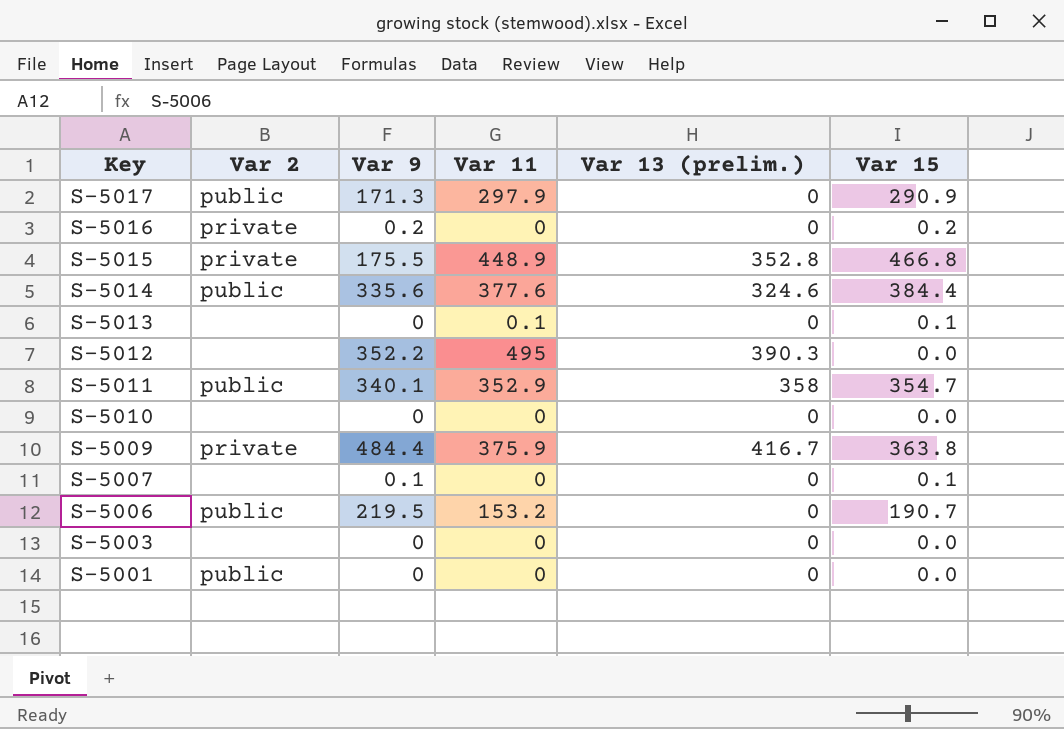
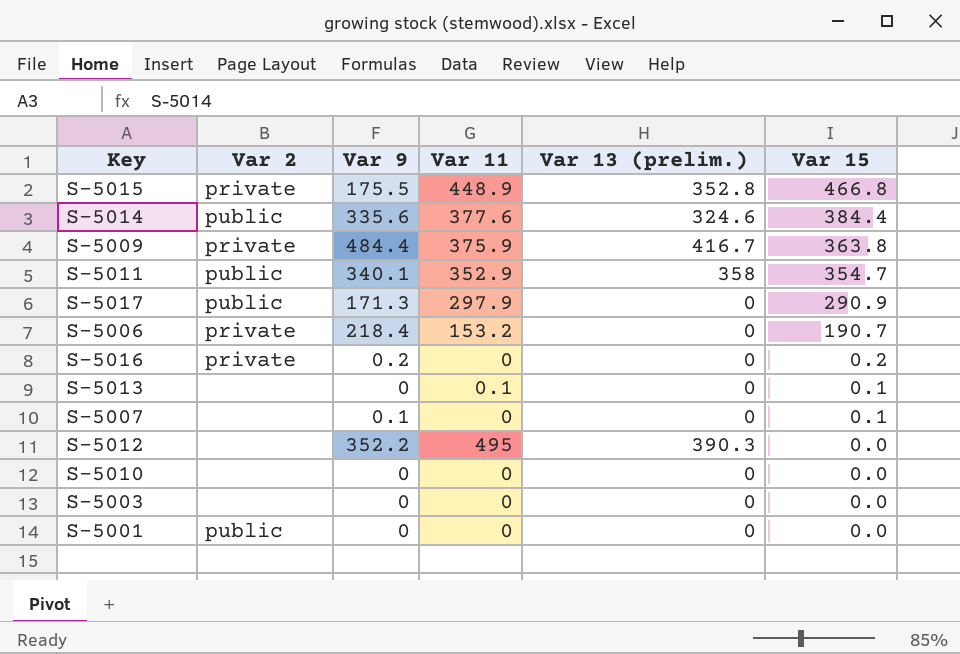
row order: Key descending -> Var 15 descending
S-5006 | Var 2: public -> private
S-5006 | Var 9: 219.5 -> 218.4

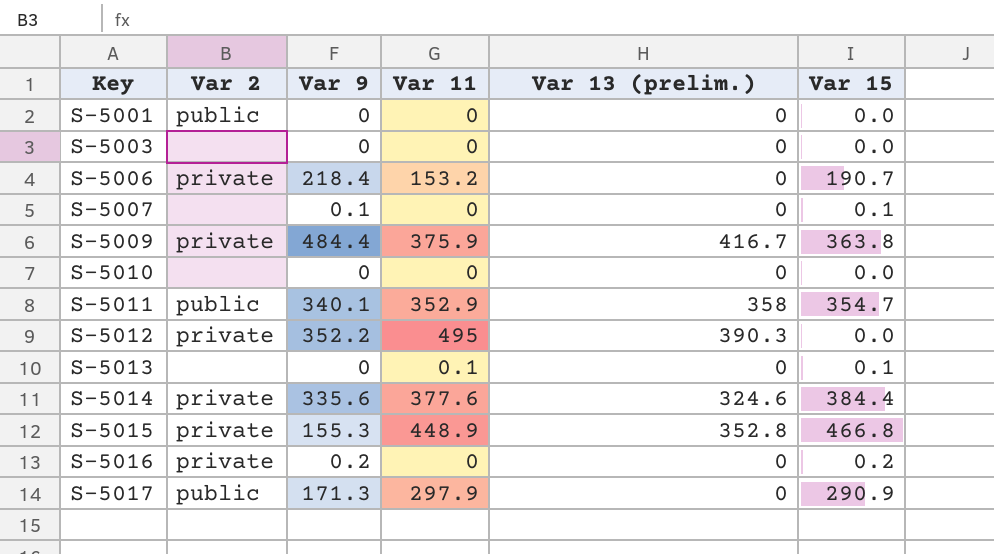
row order: Var 15 descending -> Key ascending
S-5012 | Var 2: none -> private
S-5014 | Var 2: public -> private
S-5015 | Var 9: 175.5 -> 155.3

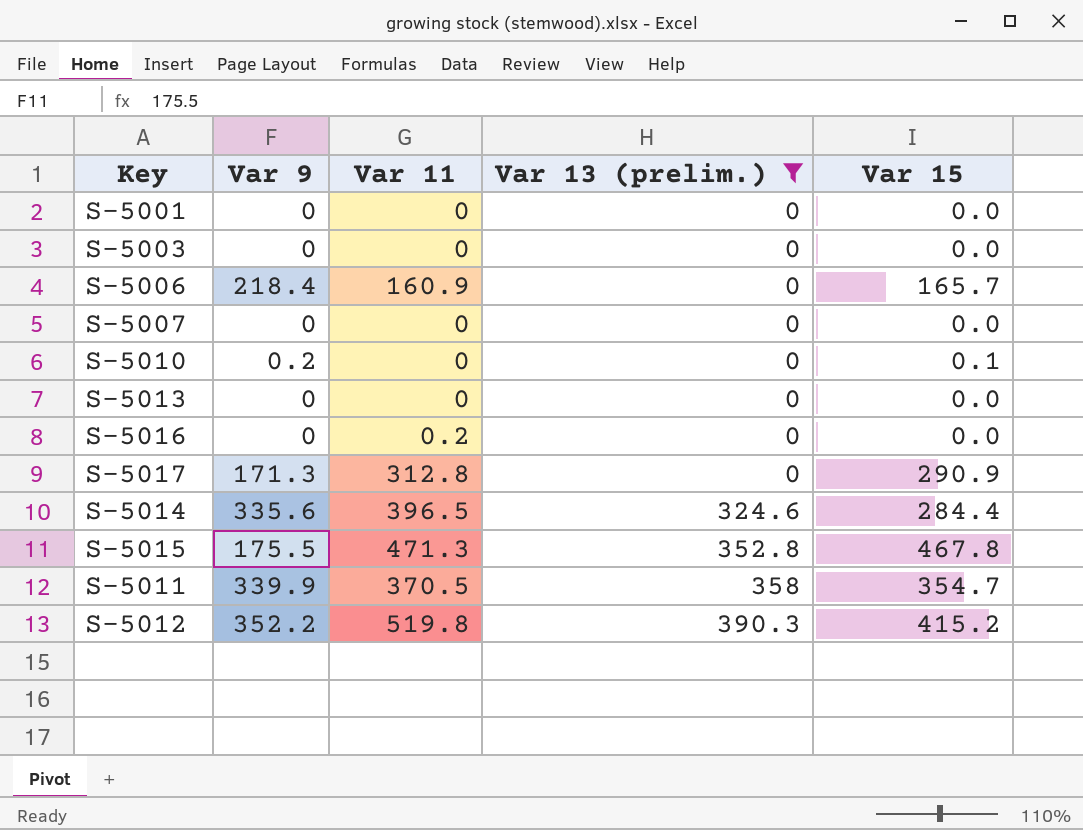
filter: none -> Var 13 (prelim.) != 416.7
row order: Key ascending -> Var 13 (prelim.) ascending
column Var 2 | position: 2 -> none
S-5006 | Var 11: 153.2 -> 160.9
S-5006 | Var 15: 190.7 -> 165.7
S-5007 | Var 9: 0.1 -> 0
S-5007 | Var 15: 0.1 -> 0.0
S-5010 | Var 9: 0 -> 0.2
S-5010 | Var 15: 0.0 -> 0.1
S-5013 | Var 11: 0.1 -> 0
S-5013 | Var 15: 0.1 -> 0.0
S-5016 | Var 9: 0.2 -> 0
S-5016 | Var 11: 0 -> 0.2
S-5016 | Var 15: 0.2 -> 0.0
S-5017 | Var 11: 297.9 -> 312.8
S-5014 | Var 11: 377.6 -> 396.5
S-5014 | Var 15: 384.4 -> 284.4
S-5015 | Var 9: 155.3 -> 175.5
S-5015 | Var 11: 448.9 -> 471.3
S-5015 | Var 15: 466.8 -> 467.8
S-5011 | Var 9: 340.1 -> 339.9
S-5011 | Var 11: 352.9 -> 370.5
S-5012 | Var 11: 495 -> 519.8
S-5012 | Var 15: 0.0 -> 415.2

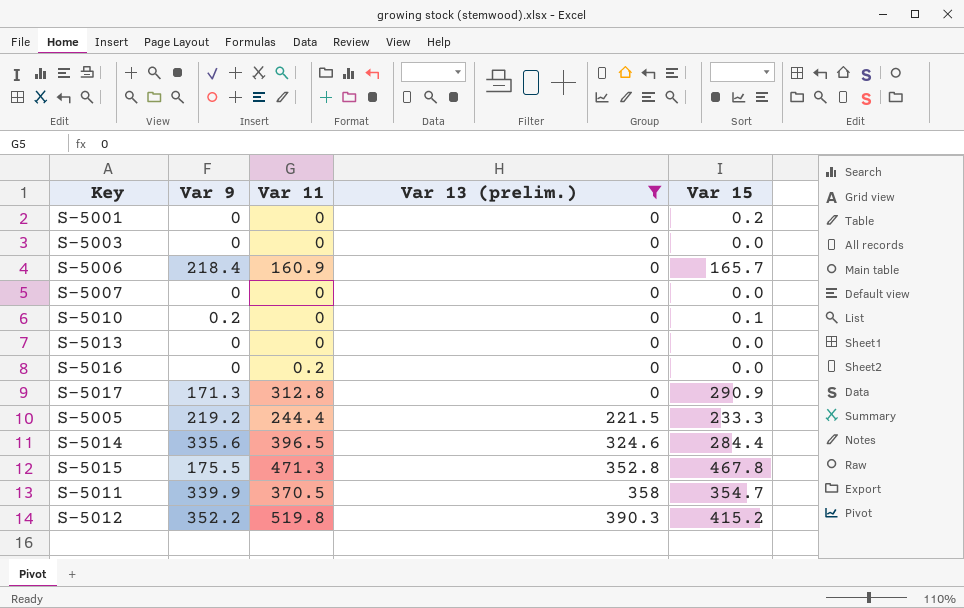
S-5001 | Var 15: 0.0 -> 0.2
row S-5005: none -> 219.2 | 244.4 | 221.5 | 233.3

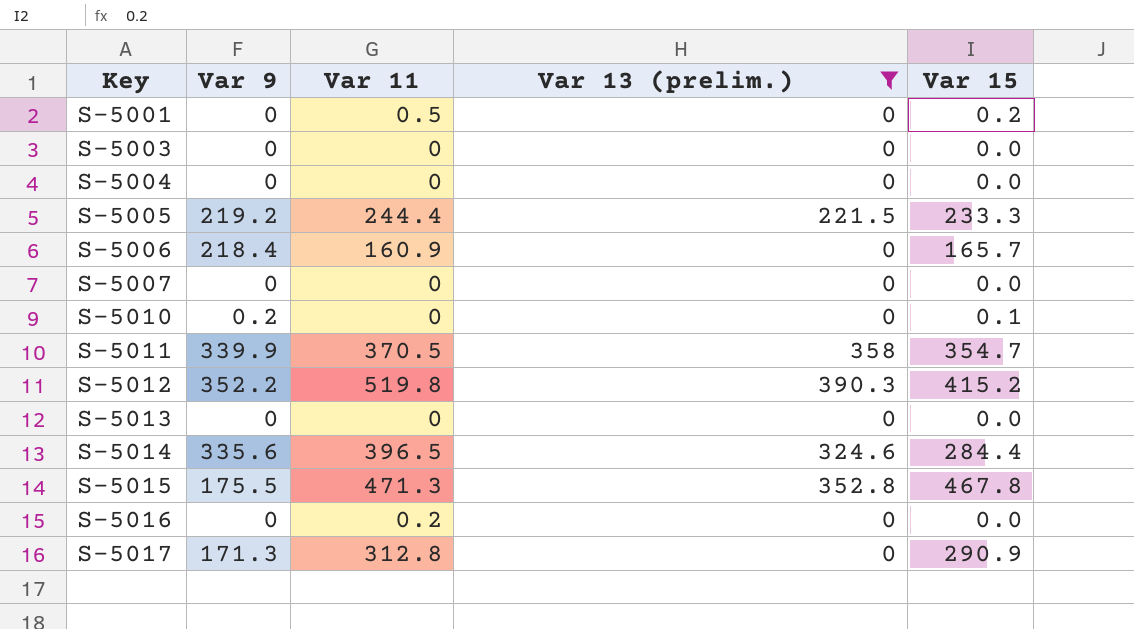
row order: Var 13 (prelim.) ascending -> Key ascending
S-5001 | Var 11: 0 -> 0.5
row S-5004: none -> 0 | 0 | 0 | 0.0

